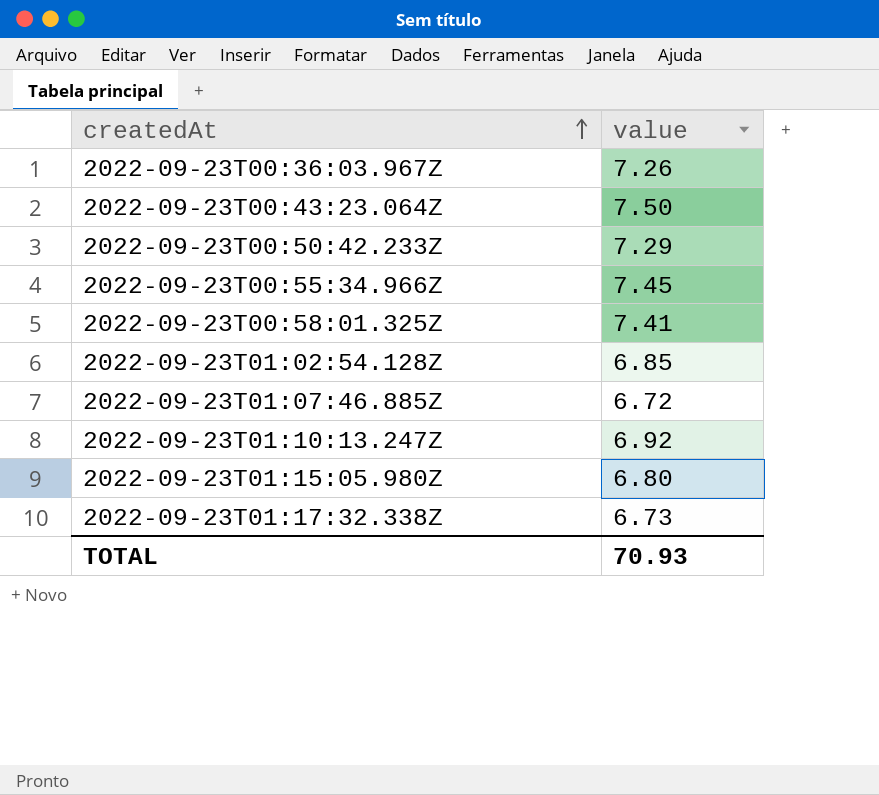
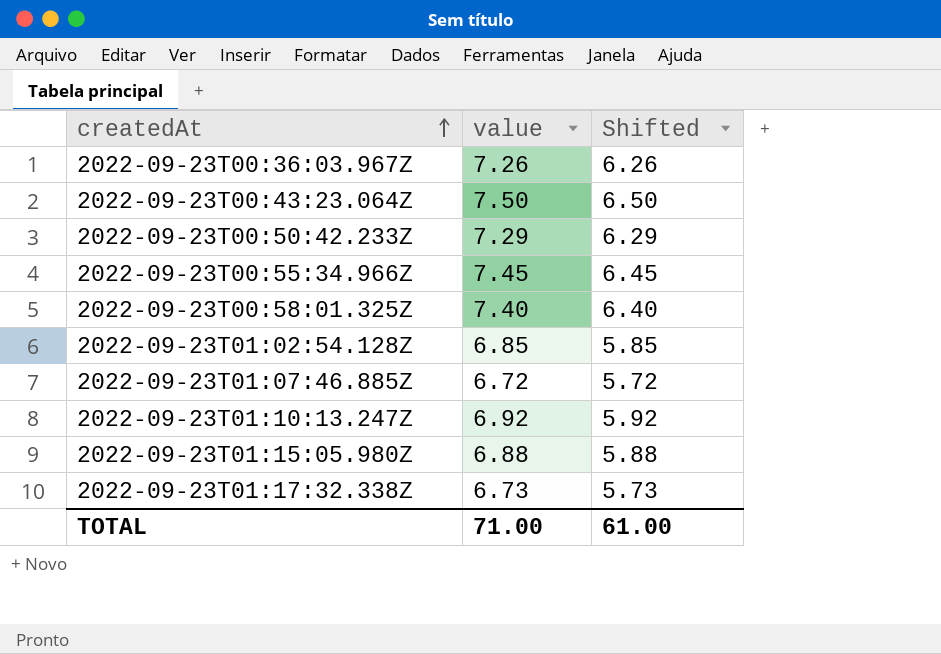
column Shifted | formula: none -> [value] - 1
2022-09-23T00:58:01.325Z | value: 7.41 -> 7.40
2022-09-23T01:15:05.980Z | value: 6.80 -> 6.88
TOTAL | value: 70.93 -> 71.00

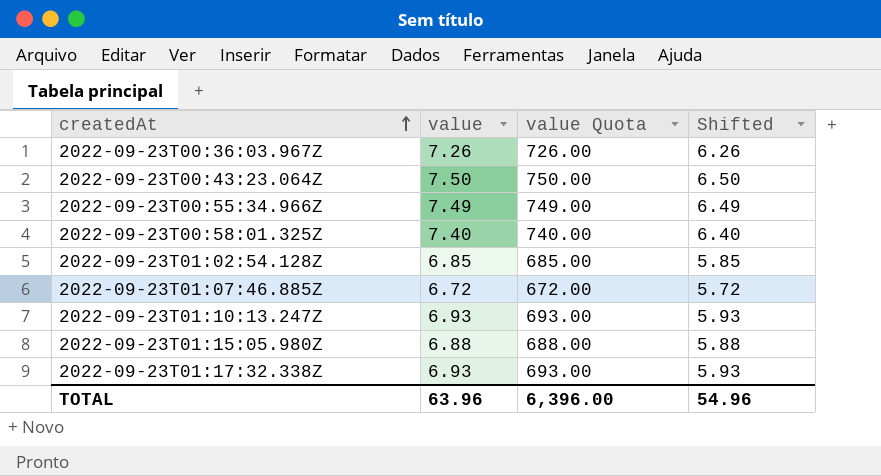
column value Quota | formula: none -> [value] * 100
row 2022-09-23T00:50:42.233Z: 7.29 | 6.29 -> none
2022-09-23T00:55:34.966Z | value: 7.45 -> 7.49
2022-09-23T00:55:34.966Z | Shifted: 6.45 -> 6.49
2022-09-23T01:10:13.247Z | value: 6.92 -> 6.93
2022-09-23T01:10:13.247Z | Shifted: 5.92 -> 5.93
2022-09-23T01:17:32.338Z | value: 6.73 -> 6.93
2022-09-23T01:17:32.338Z | Shifted: 5.73 -> 5.93
TOTAL | value: 71.00 -> 63.96
TOTAL | Shifted: 61.00 -> 54.96

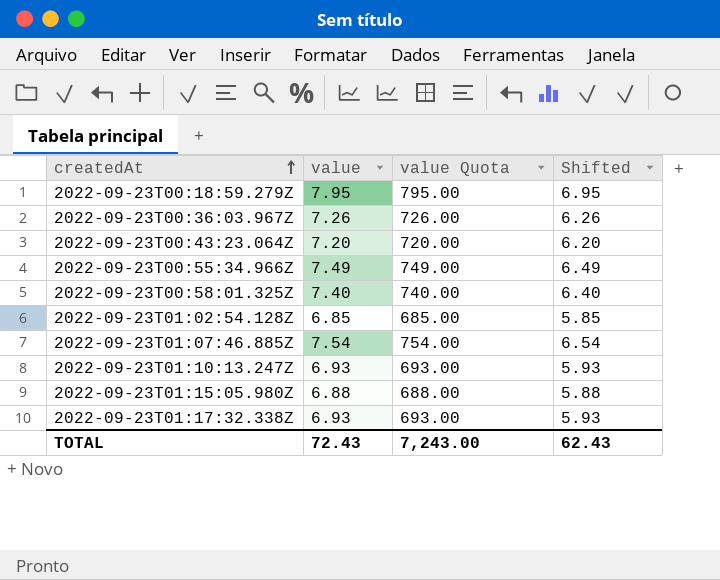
row 2022-09-23T00:18:59.279Z: none -> 7.95 | 795.00 | 6.95
2022-09-23T00:43:23.064Z | value: 7.50 -> 7.20
2022-09-23T00:43:23.064Z | value Quota: 750.00 -> 720.00
2022-09-23T00:43:23.064Z | Shifted: 6.50 -> 6.20
2022-09-23T01:07:46.885Z | value: 6.72 -> 7.54
2022-09-23T01:07:46.885Z | value Quota: 672.00 -> 754.00
2022-09-23T01:07:46.885Z | Shifted: 5.72 -> 6.54
TOTAL | value: 63.96 -> 72.43
TOTAL | value Quota: 6,396.00 -> 7,243.00
TOTAL | Shifted: 54.96 -> 62.43

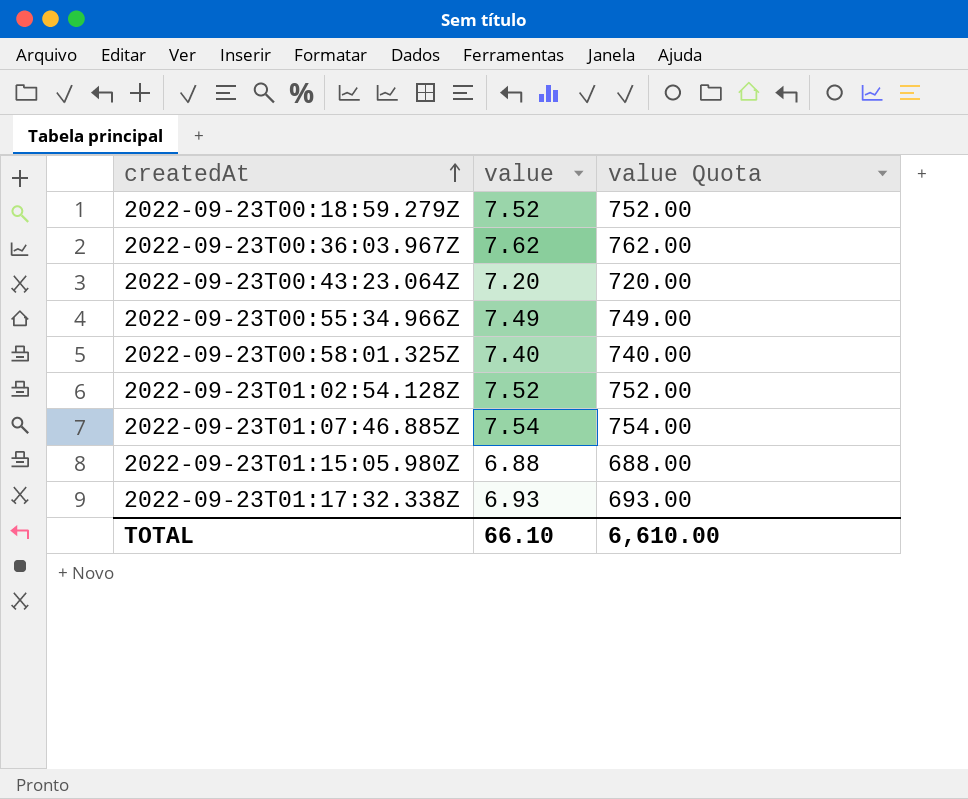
column Shifted | formula: [value] - 1 -> none
row 2022-09-23T01:10:13.247Z: 6.93 | 693.00 | 5.93 -> none
2022-09-23T00:18:59.279Z | value: 7.95 -> 7.52
2022-09-23T00:18:59.279Z | value Quota: 795.00 -> 752.00
2022-09-23T00:36:03.967Z | value: 7.26 -> 7.62
2022-09-23T00:36:03.967Z | value Quota: 726.00 -> 762.00
2022-09-23T01:02:54.128Z | value: 6.85 -> 7.52
2022-09-23T01:02:54.128Z | value Quota: 685.00 -> 752.00
TOTAL | value: 72.43 -> 66.10
TOTAL | value Quota: 7,243.00 -> 6,610.00

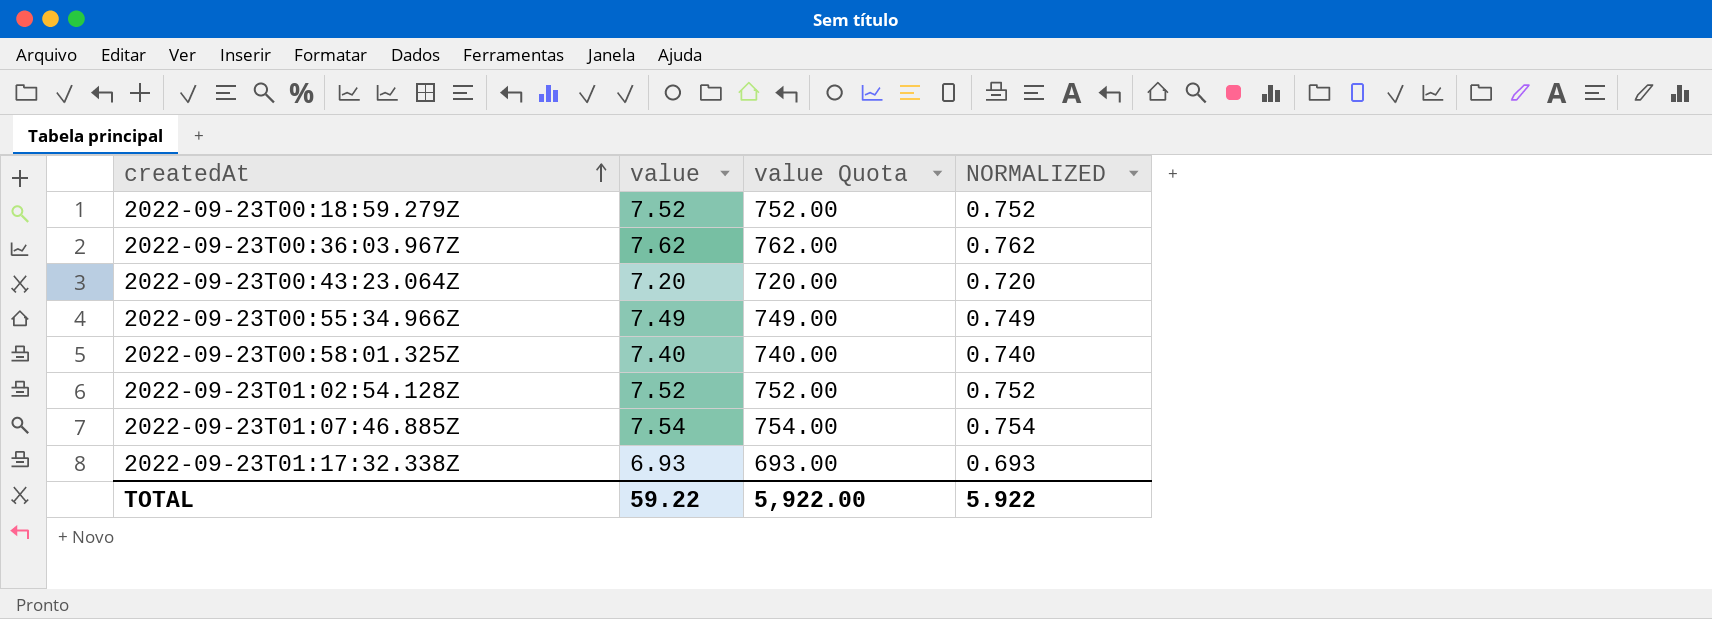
column NORMALIZED | formula: none -> [value] * 0.1
row 2022-09-23T01:15:05.980Z: 6.88 | 688.00 -> none
TOTAL | value: 66.10 -> 59.22
TOTAL | value Quota: 6,610.00 -> 5,922.00

